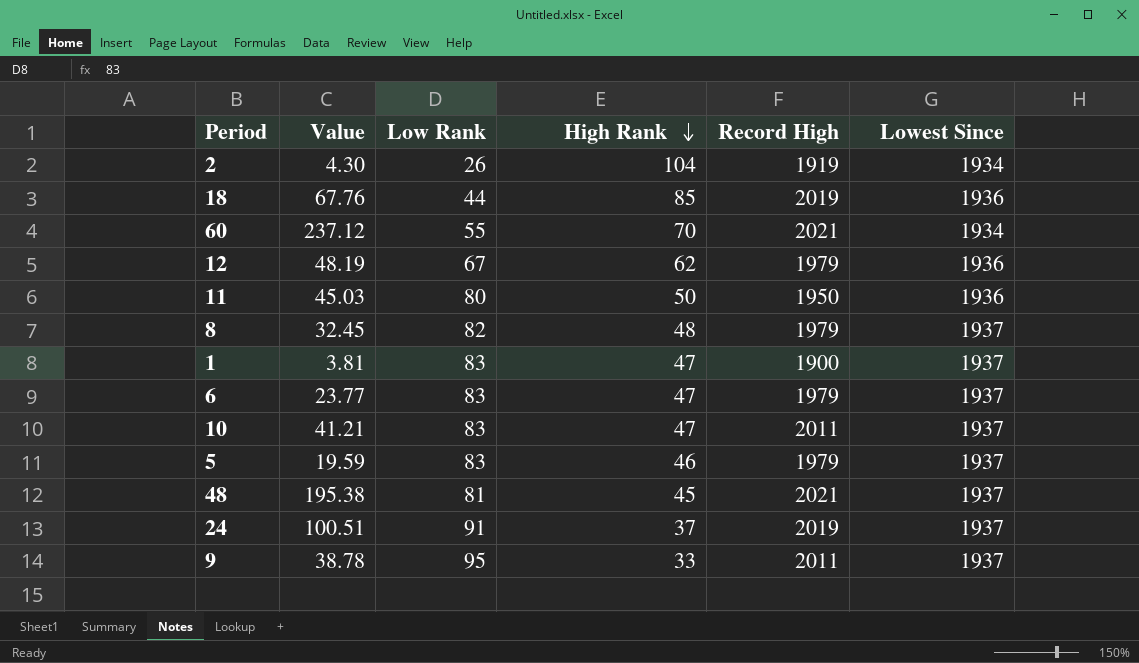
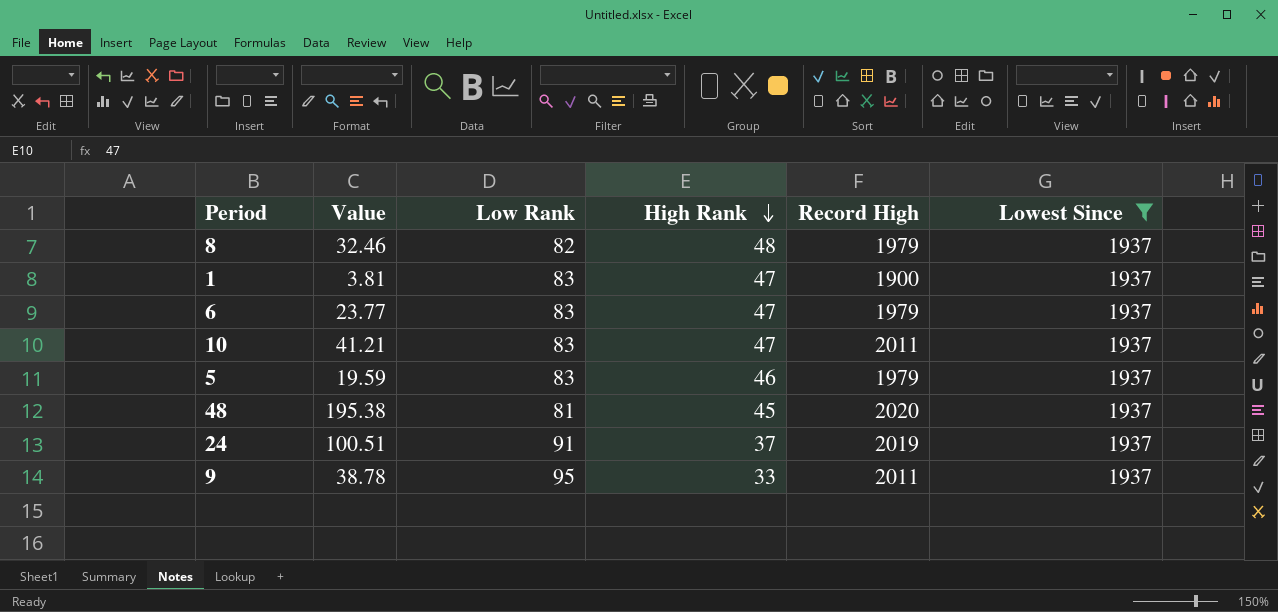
filter: none -> Lowest Since = 1937
8 | Value: 32.45 -> 32.46
48 | Record High: 2021 -> 2020

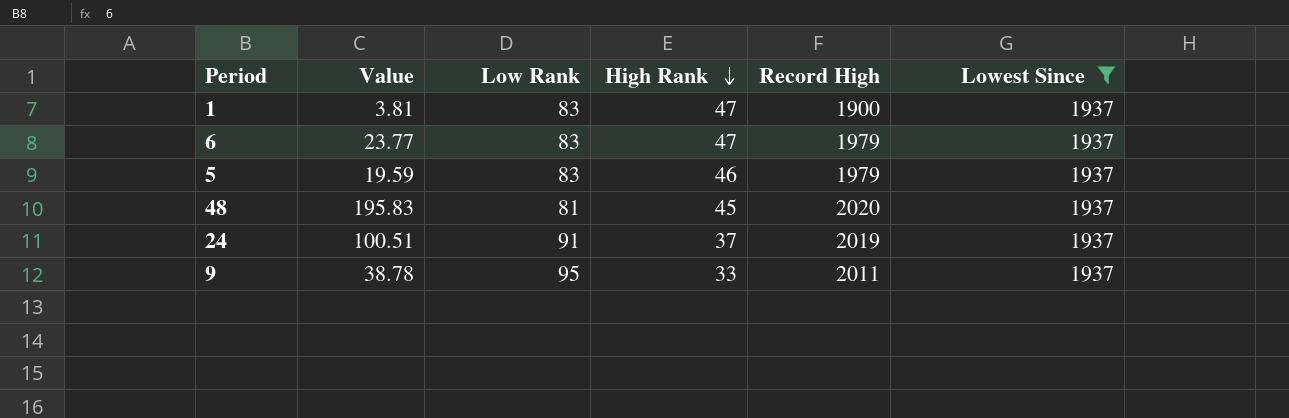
row 8: 32.46 | 82 | 48 | 1979 | 1937 -> none
row 10: 41.21 | 83 | 47 | 2011 | 1937 -> none
48 | Value: 195.38 -> 195.83

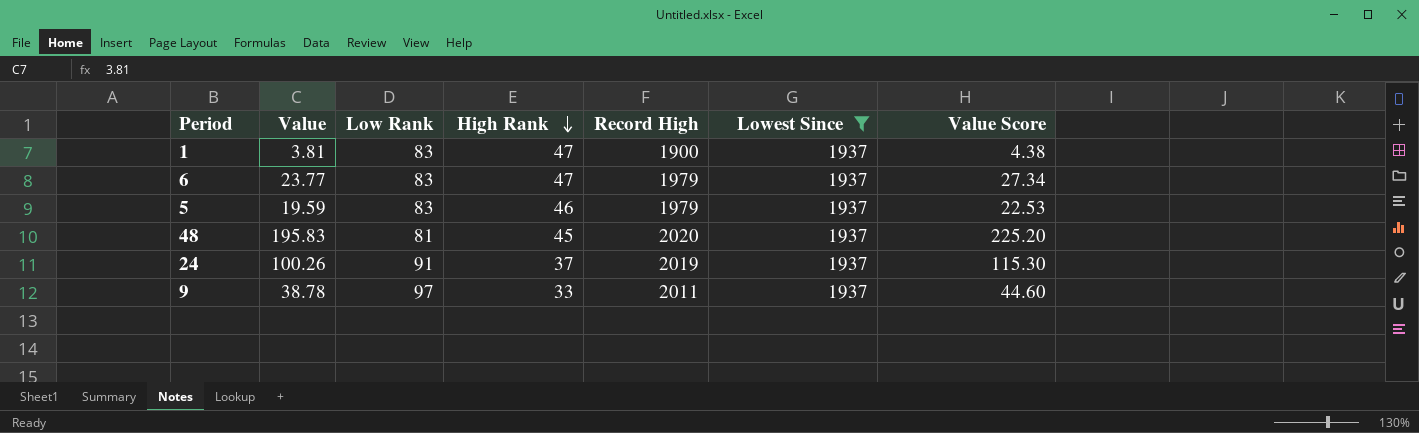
column Value Score | formula: none -> [Value] * 1.15
24 | Value: 100.51 -> 100.26
9 | Low Rank: 95 -> 97

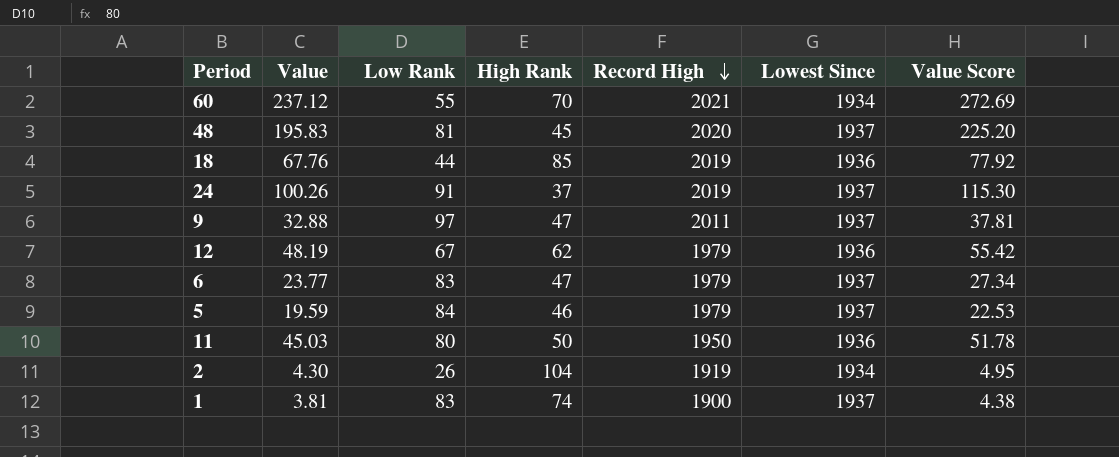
filter: Lowest Since = 1937 -> none
row order: High Rank descending -> Record High descending
9 | Value: 38.78 -> 32.88
9 | High Rank: 33 -> 47
9 | Value Score: 44.60 -> 37.81
5 | Low Rank: 83 -> 84
1 | High Rank: 47 -> 74

